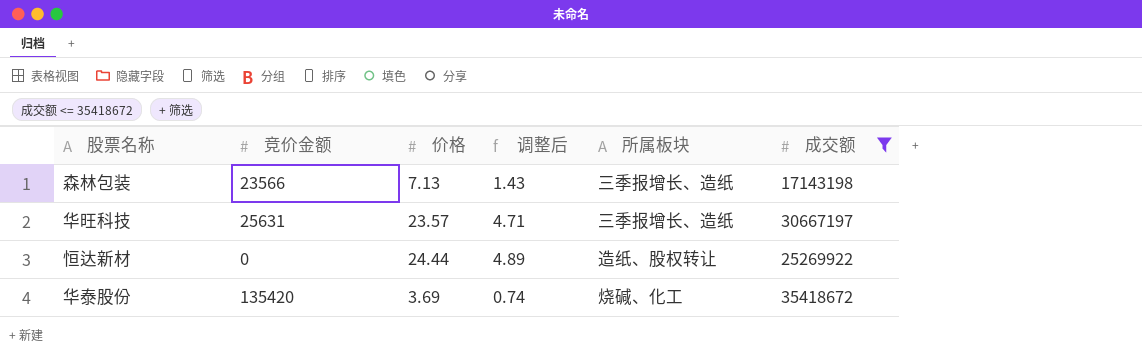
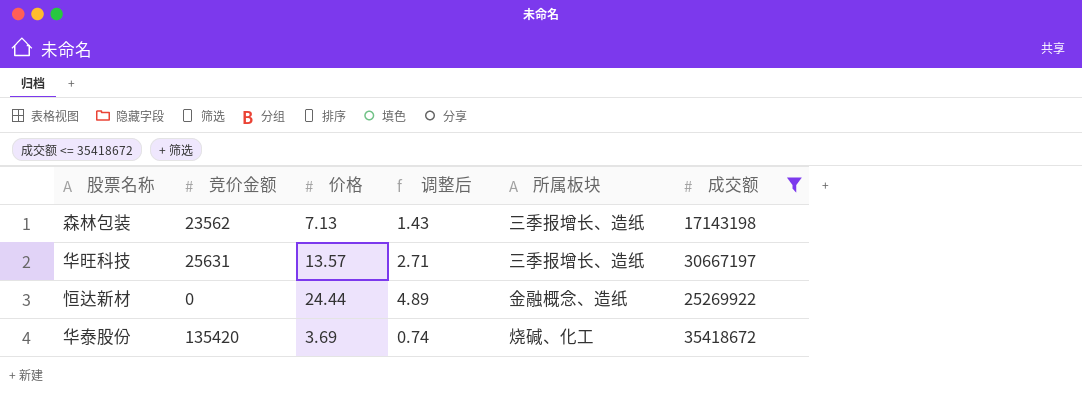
森林包装 | 竞价金额: 23566 -> 23562
华旺科技 | 价格: 23.57 -> 13.57
华旺科技 | 调整后: 4.71 -> 2.71
恒达新材 | 所属板块: 造纸、股权转让 -> 金融概念、造纸

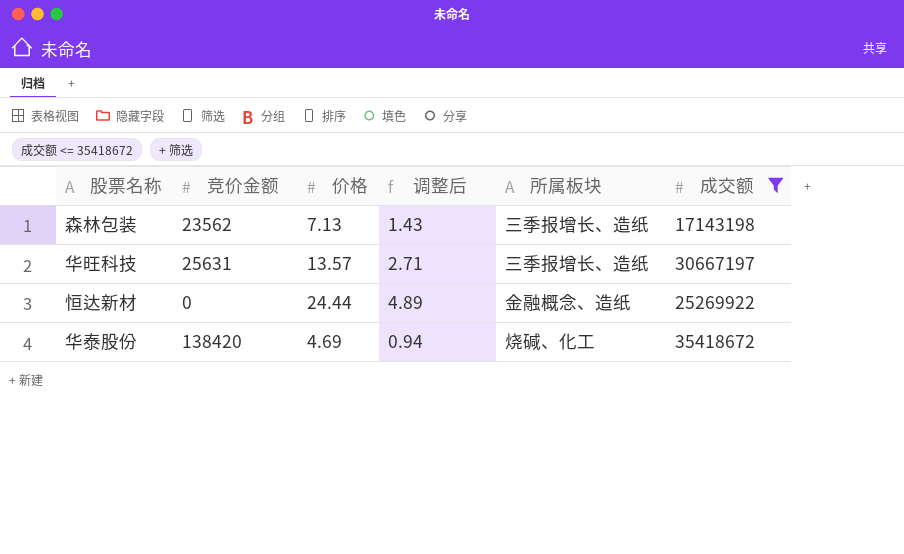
华泰股份 | 竞价金额: 135420 -> 138420
华泰股份 | 价格: 3.69 -> 4.69
华泰股份 | 调整后: 0.74 -> 0.94

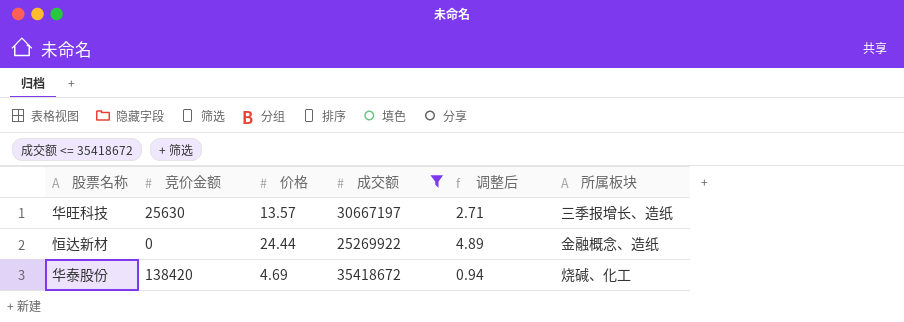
column 成交额 | position: 6 -> 4
row 森林包装: 23562 | 7.13 | 1.43 | 三季报增长、造纸 | 17143198 -> none
华旺科技 | 竞价金额: 25631 -> 25630

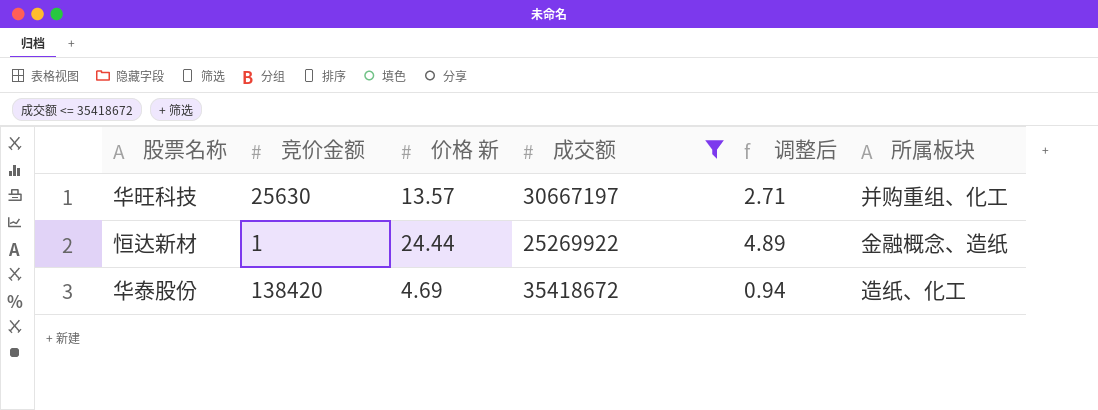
column name: 价格 -> 价格 新
华旺科技 | 所属板块: 三季报增长、造纸 -> 并购重组、化工
恒达新材 | 竞价金额: 0 -> 1
华泰股份 | 所属板块: 烧碱、化工 -> 造纸、化工

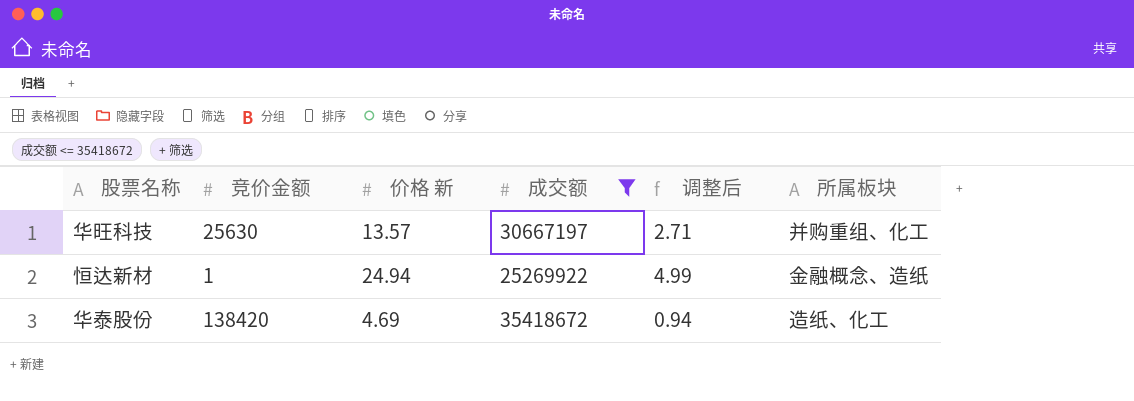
恒达新材 | 价格 新: 24.44 -> 24.94
恒达新材 | 调整后: 4.89 -> 4.99

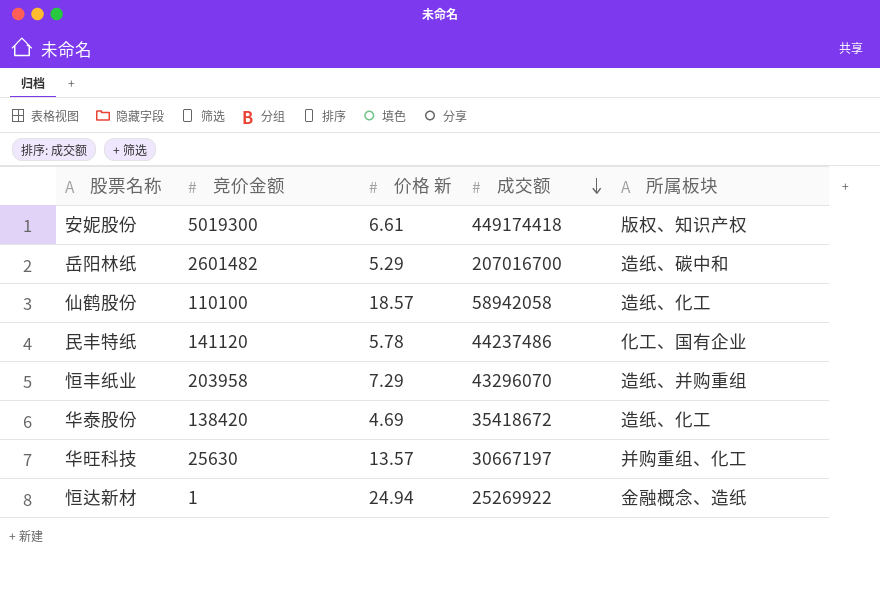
filter: 成交额 <= 35418672 -> none
row order: none -> 成交额 descending
column 调整后 | formula: [价格 新] * 0.2 -> none

